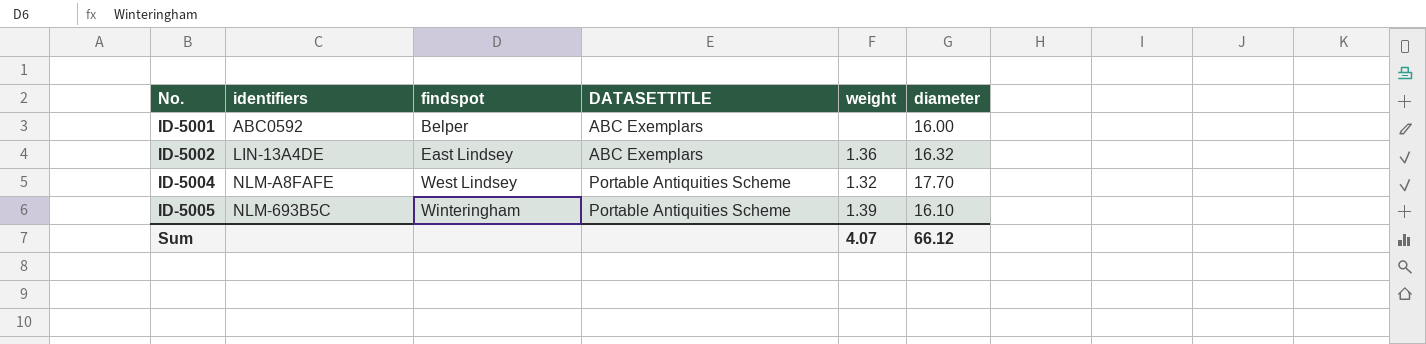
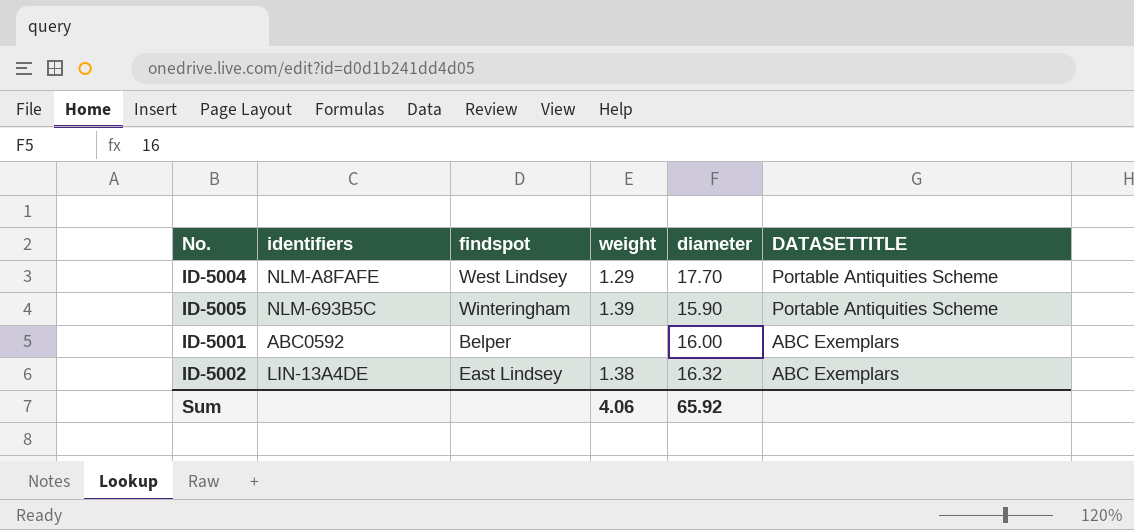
row order: No. ascending -> DATASETTITLE descending
column DATASETTITLE | position: 4 -> 6
ID-5004 | weight: 1.32 -> 1.29
ID-5005 | diameter: 16.10 -> 15.90
ID-5002 | weight: 1.36 -> 1.38
Sum | weight: 4.07 -> 4.06
Sum | diameter: 66.12 -> 65.92

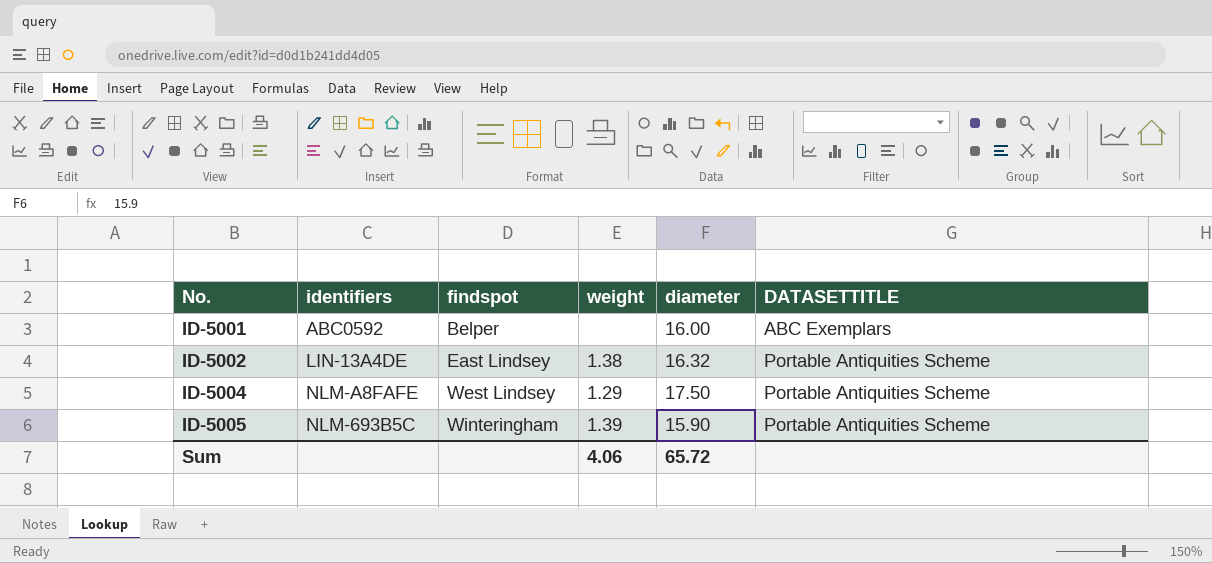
row order: DATASETTITLE descending -> No. ascending
ID-5002 | DATASETTITLE: ABC Exemplars -> Portable Antiquities Scheme
ID-5004 | diameter: 17.70 -> 17.50
Sum | diameter: 65.92 -> 65.72

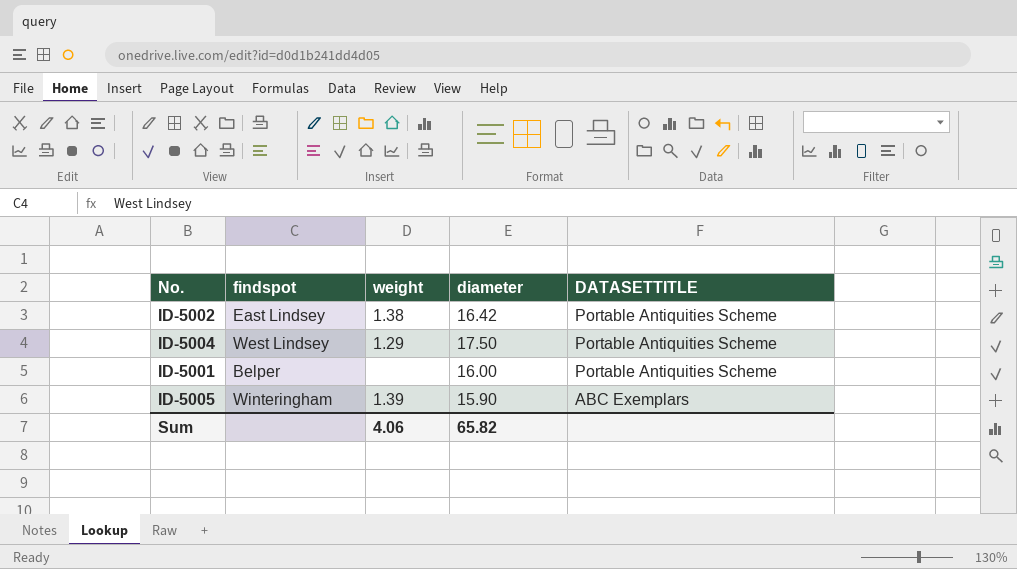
row order: No. ascending -> DATASETTITLE descending
column identifiers | position: 2 -> none
ID-5002 | diameter: 16.32 -> 16.42
ID-5001 | DATASETTITLE: ABC Exemplars -> Portable Antiquities Scheme
ID-5005 | DATASETTITLE: Portable Antiquities Scheme -> ABC Exemplars
Sum | diameter: 65.72 -> 65.82

